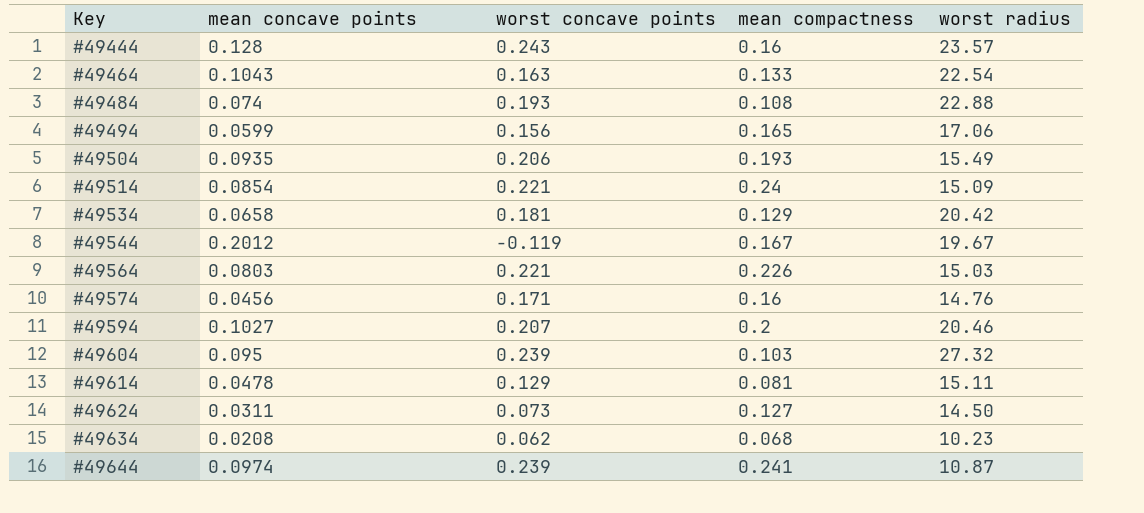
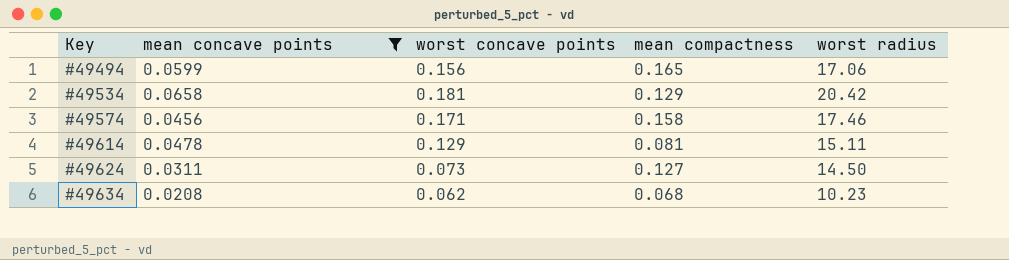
filter: none -> mean concave points <= 0.0658
#49574 | mean compactness: 0.16 -> 0.158
#49574 | worst radius: 14.76 -> 17.46

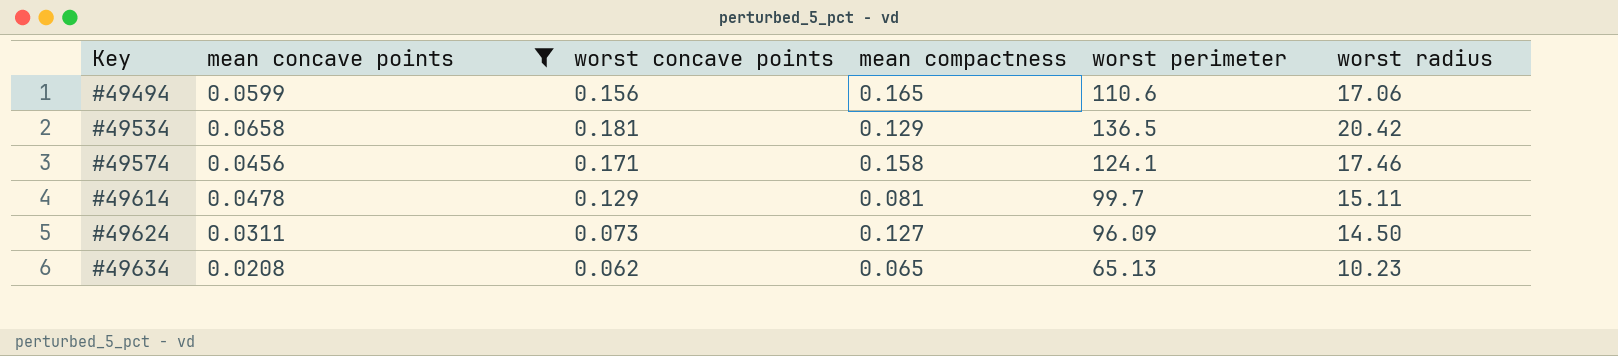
column worst perimeter | position: none -> 5
#49634 | mean compactness: 0.068 -> 0.065

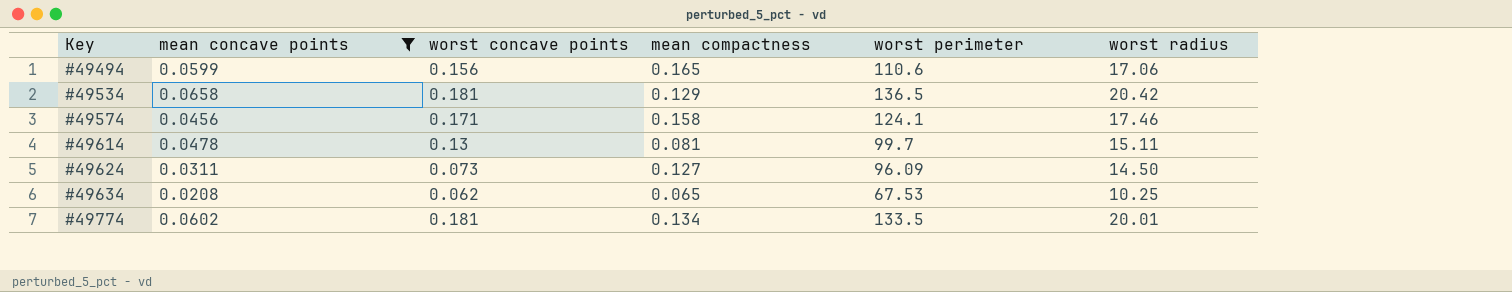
#49614 | worst concave points: 0.129 -> 0.13
#49634 | worst perimeter: 65.13 -> 67.53
#49634 | worst radius: 10.23 -> 10.25
row #49774: none -> 0.0602 | 0.181 | 0.134 | 133.5 | 20.01

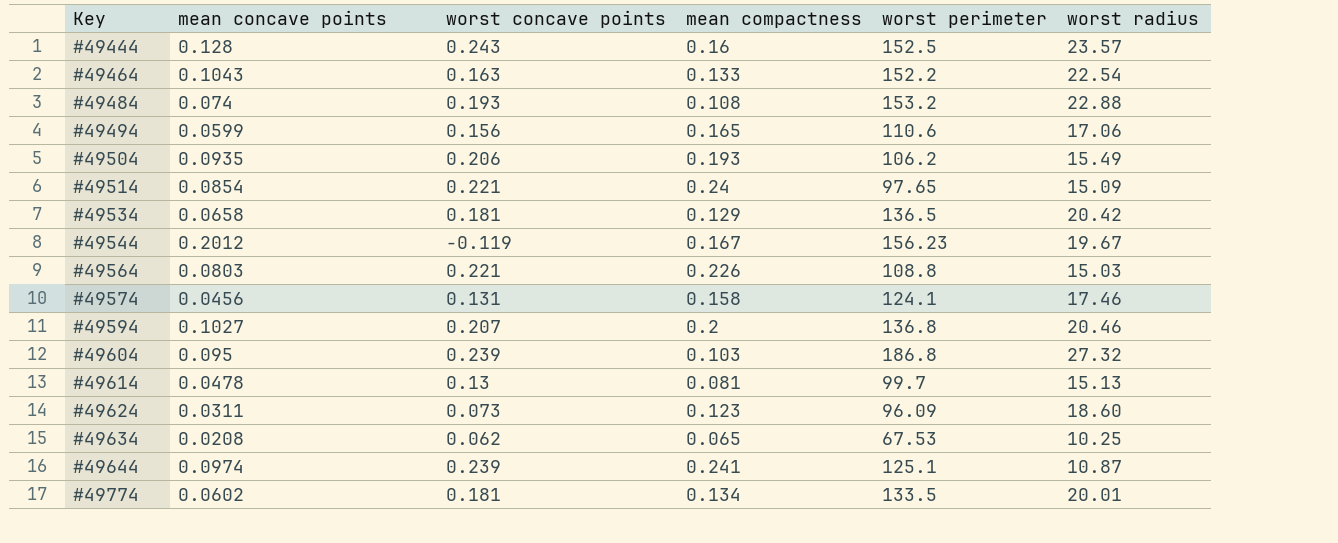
filter: mean concave points <= 0.0658 -> none
#49574 | worst concave points: 0.171 -> 0.131
#49614 | worst radius: 15.11 -> 15.13
#49624 | mean compactness: 0.127 -> 0.123
#49624 | worst radius: 14.50 -> 18.60

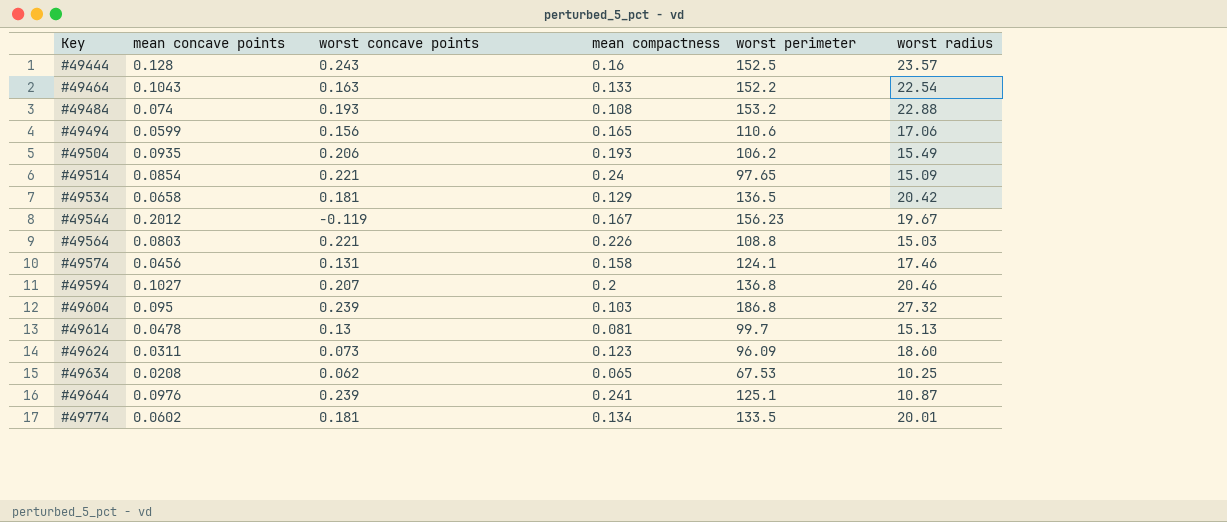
#49644 | mean concave points: 0.0974 -> 0.0976

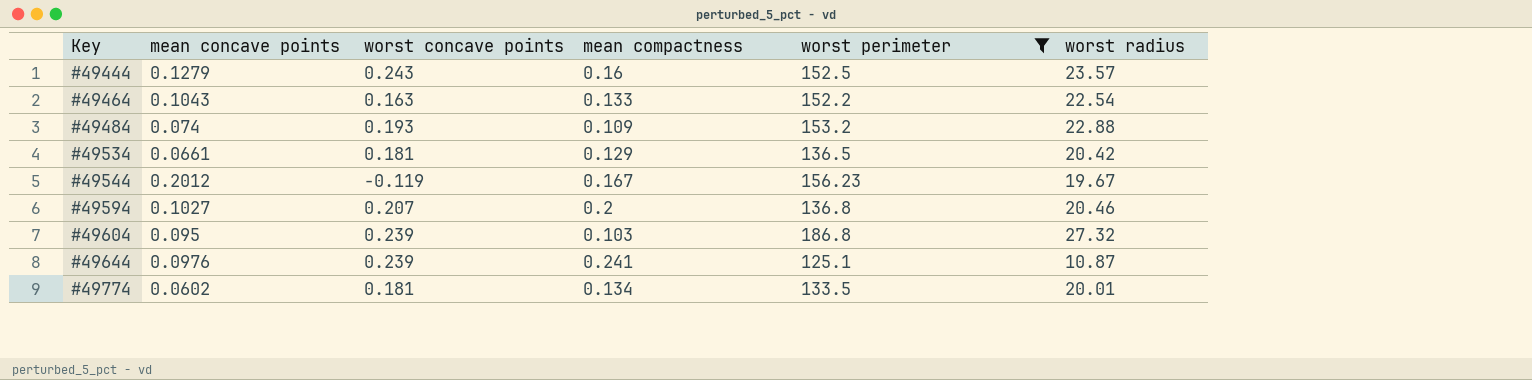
filter: none -> worst perimeter >= 125.1
#49444 | mean concave points: 0.128 -> 0.1279
#49484 | mean compactness: 0.108 -> 0.109
#49534 | mean concave points: 0.0658 -> 0.0661

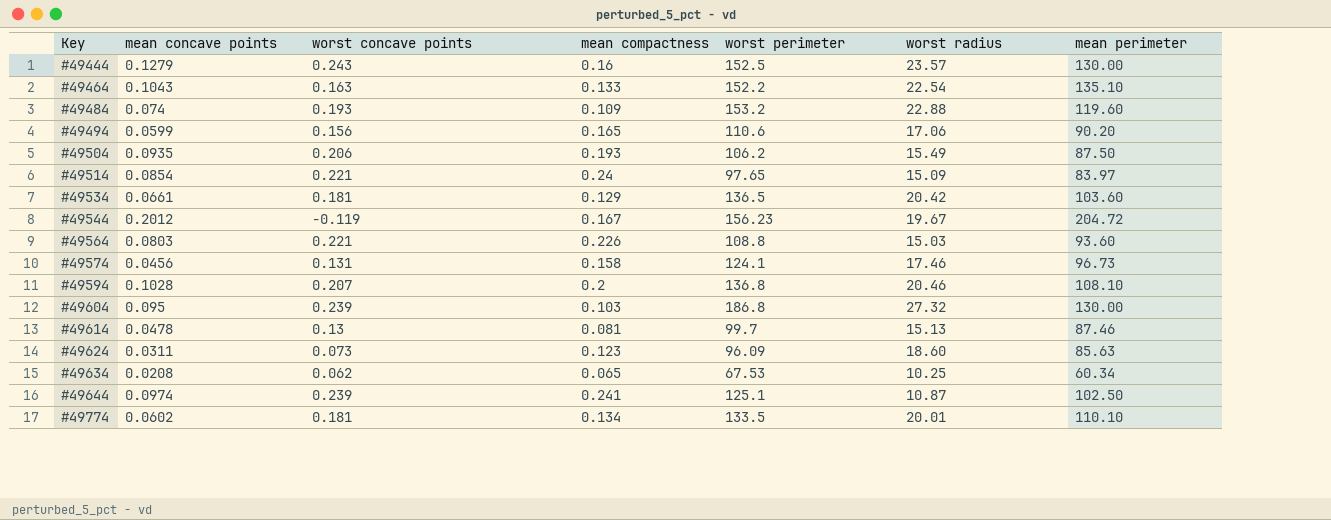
filter: worst perimeter >= 125.1 -> none
column mean perimeter | position: none -> 7
#49594 | mean concave points: 0.1027 -> 0.1028
#49644 | mean concave points: 0.0976 -> 0.0974

